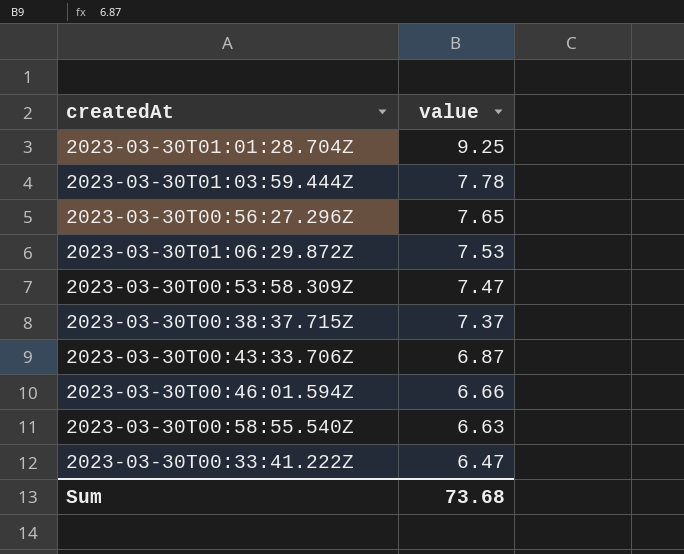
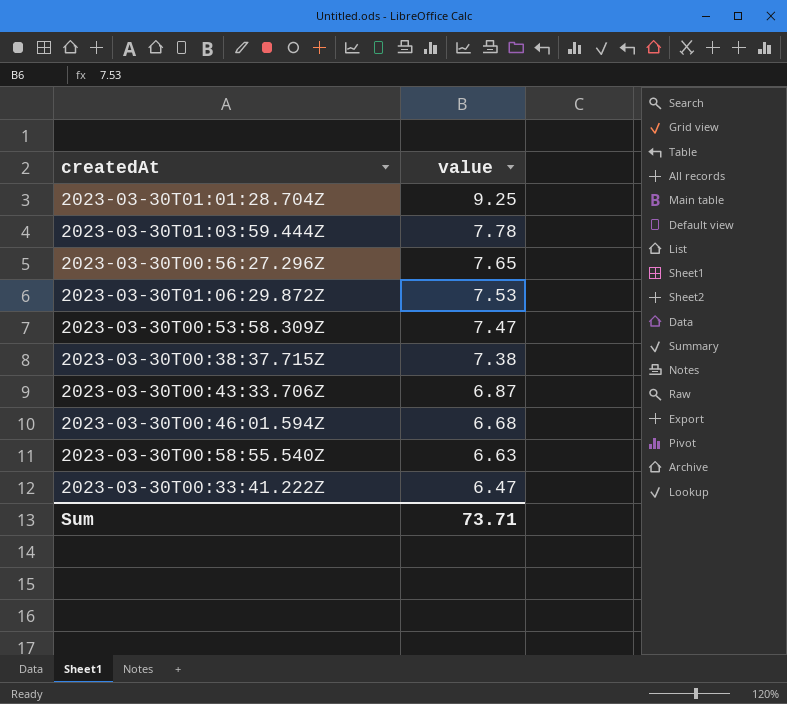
2023-03-30T00:38:37.715Z | value: 7.37 -> 7.38
2023-03-30T00:46:01.594Z | value: 6.66 -> 6.68
Sum | value: 73.68 -> 73.71

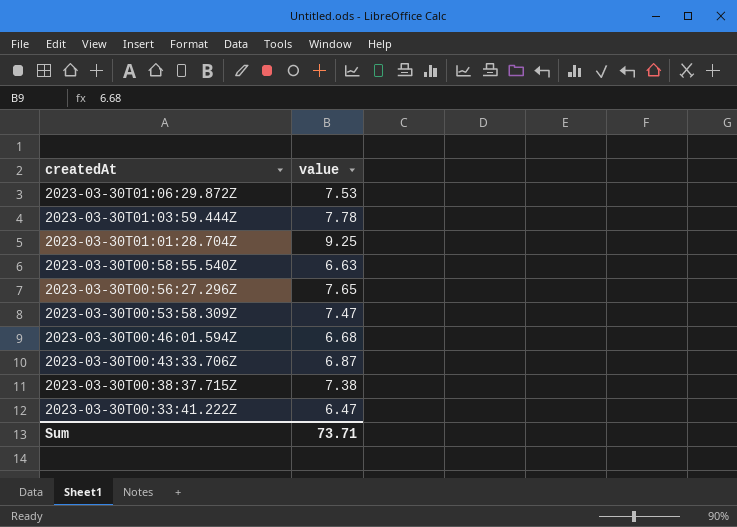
row order: value descending -> createdAt descending

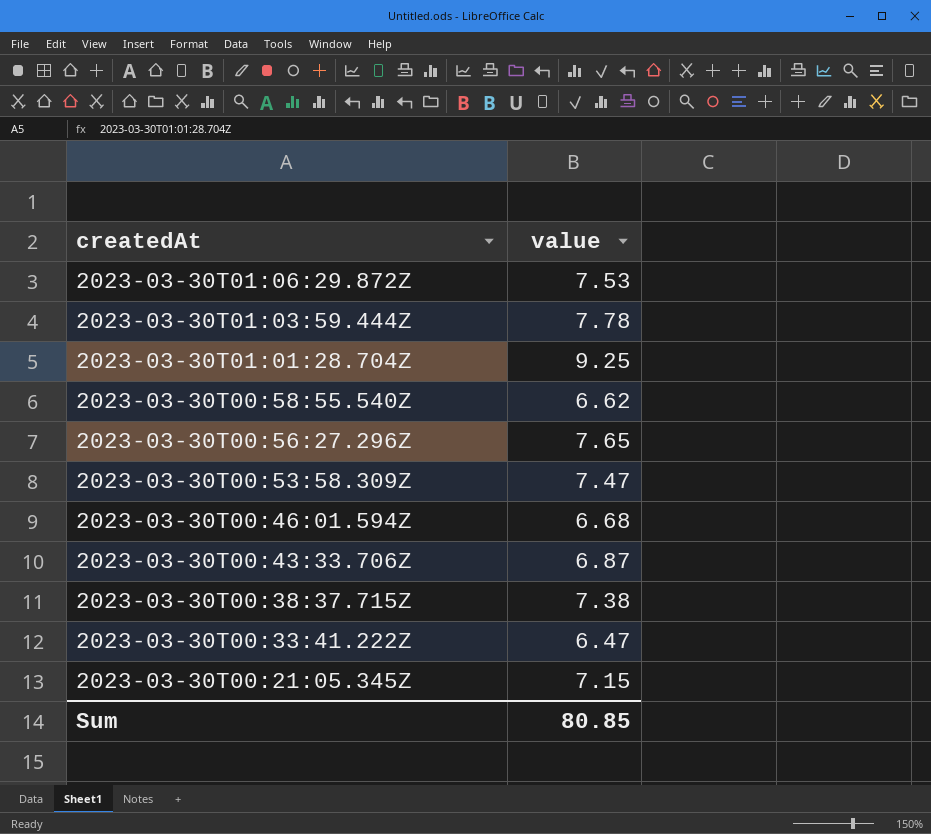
2023-03-30T00:58:55.540Z | value: 6.63 -> 6.62
row 2023-03-30T00:21:05.345Z: none -> 7.15
Sum | value: 73.71 -> 80.85

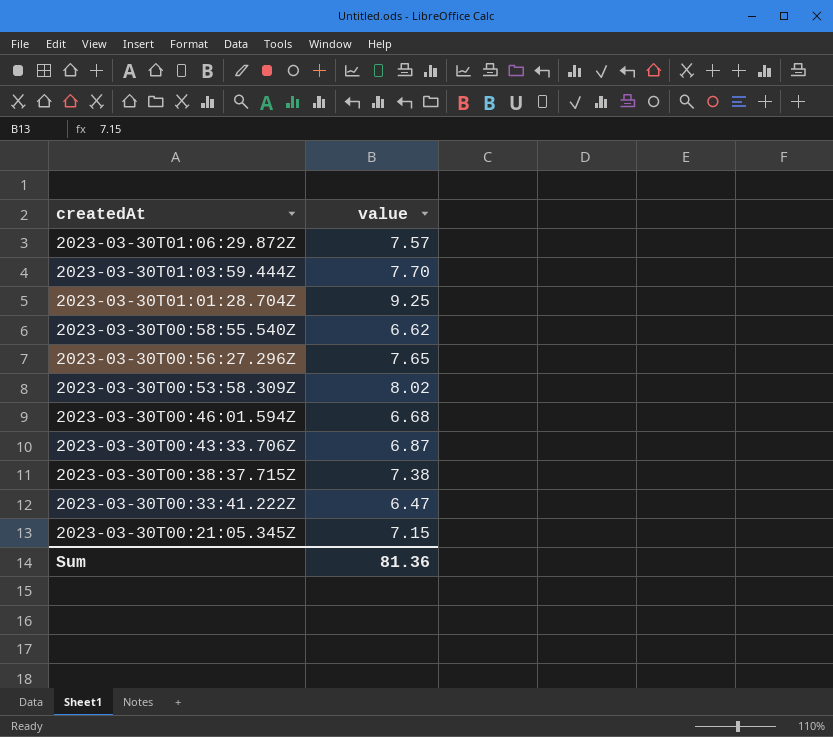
2023-03-30T01:06:29.872Z | value: 7.53 -> 7.57
2023-03-30T01:03:59.444Z | value: 7.78 -> 7.70
2023-03-30T00:53:58.309Z | value: 7.47 -> 8.02
Sum | value: 80.85 -> 81.36

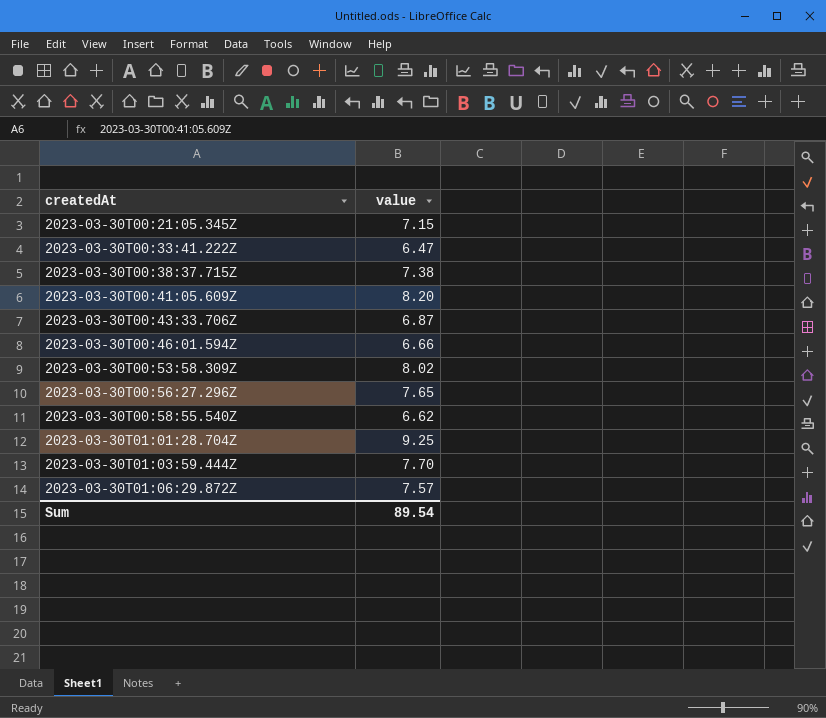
row order: createdAt descending -> createdAt ascending
row 2023-03-30T00:41:05.609Z: none -> 8.20
2023-03-30T00:46:01.594Z | value: 6.68 -> 6.66
Sum | value: 81.36 -> 89.54

